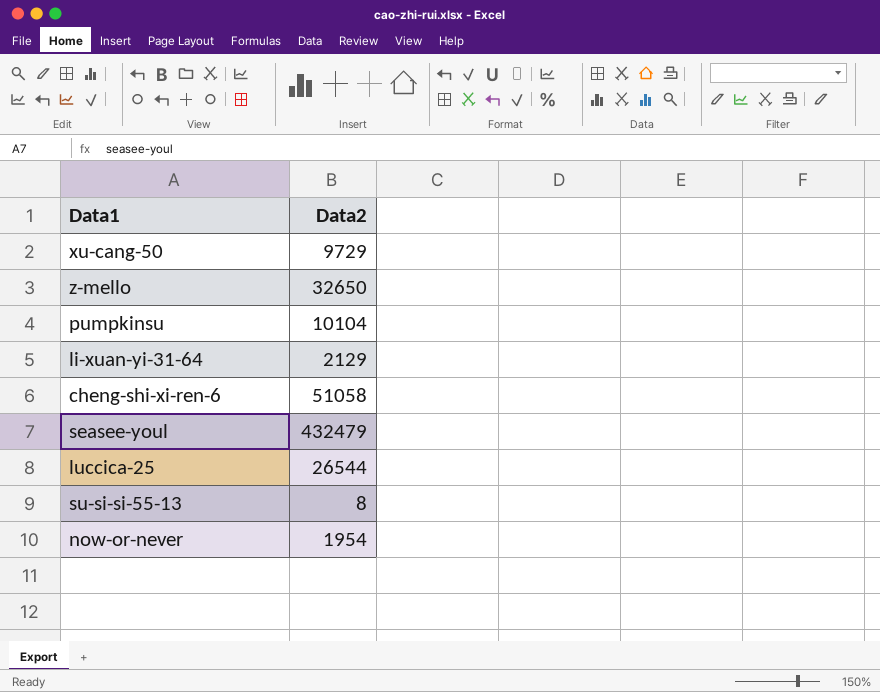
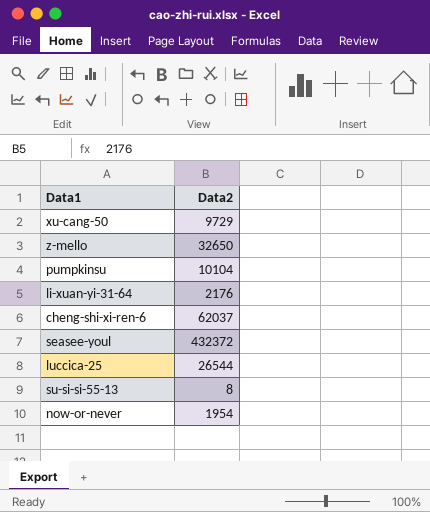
li-xuan-yi-31-64 | Data2: 2129 -> 2176
cheng-shi-xi-ren-6 | Data2: 51058 -> 62037
seasee-youl | Data2: 432479 -> 432372

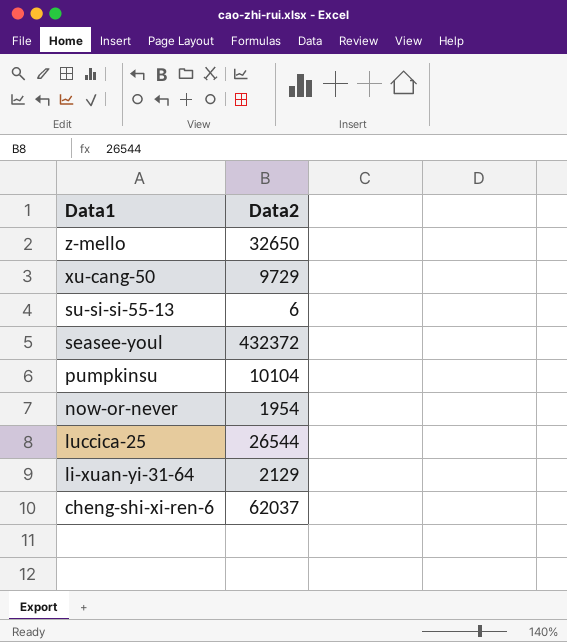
row order: none -> Data1 descending
su-si-si-55-13 | Data2: 8 -> 6
li-xuan-yi-31-64 | Data2: 2176 -> 2129

